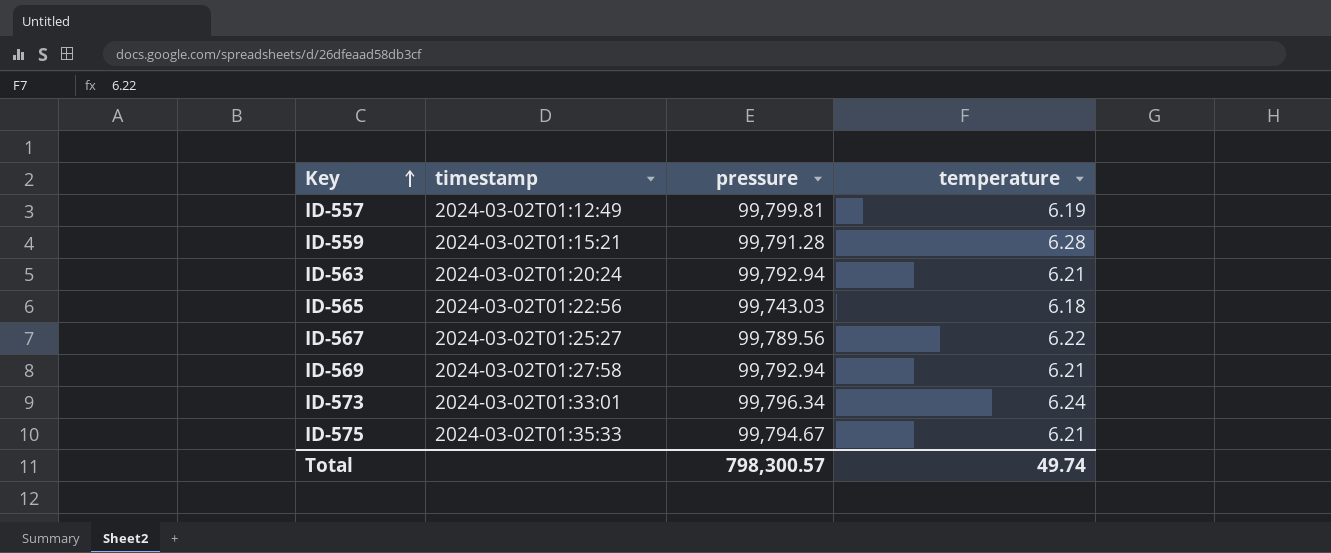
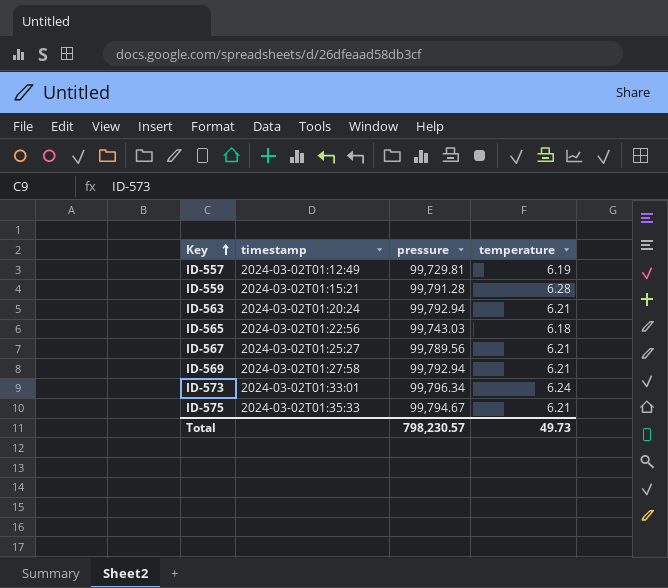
ID-557 | pressure: 99,799.81 -> 99,729.81
ID-567 | temperature: 6.22 -> 6.21
Total | pressure: 798,300.57 -> 798,230.57
Total | temperature: 49.74 -> 49.73

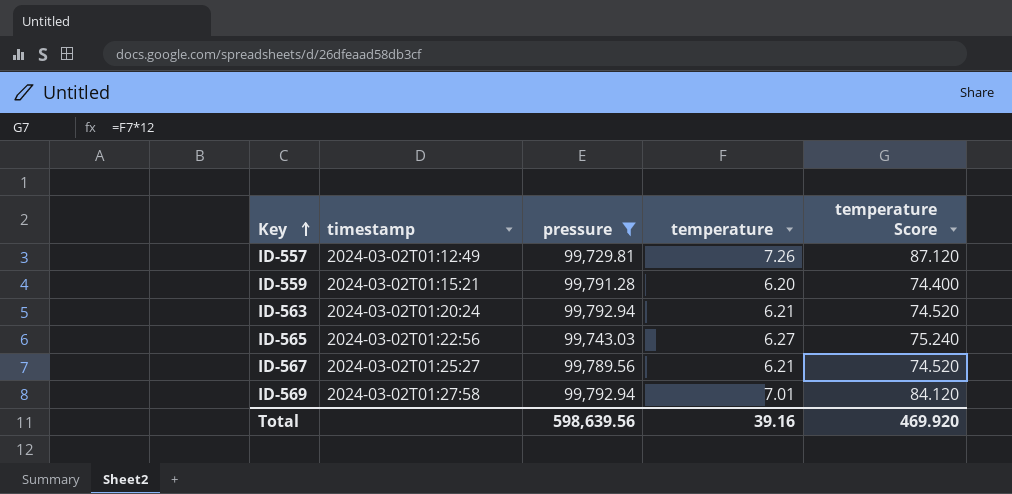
filter: none -> pressure <= 99,792.94
column temperature Score | formula: none -> [temperature] * 12
ID-557 | temperature: 6.19 -> 7.26
ID-559 | temperature: 6.28 -> 6.20
ID-565 | temperature: 6.18 -> 6.27
ID-569 | temperature: 6.21 -> 7.01
Total | pressure: 798,230.57 -> 598,639.56
Total | temperature: 49.73 -> 39.16

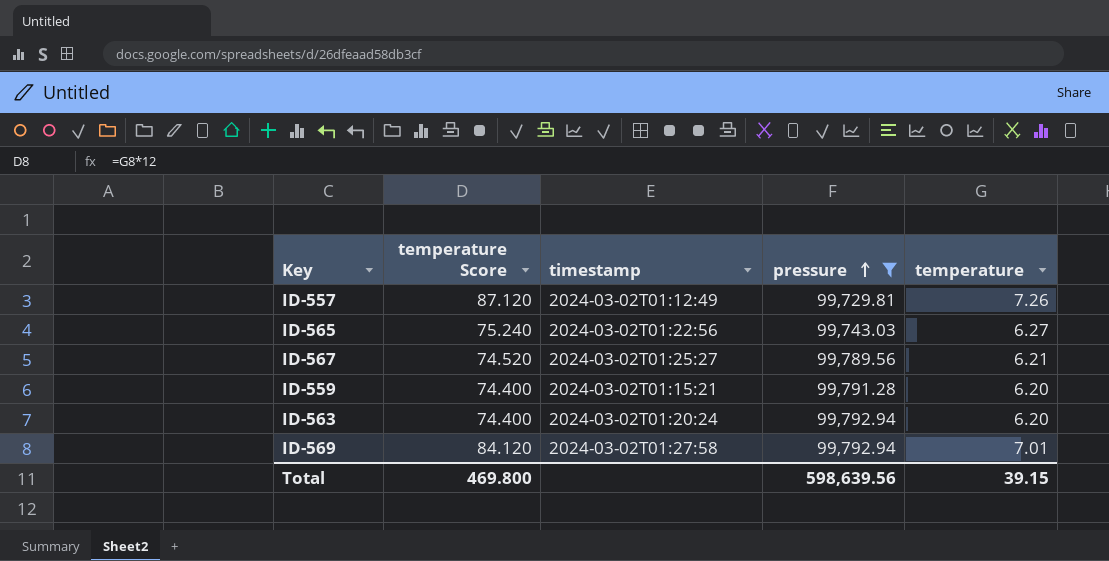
row order: Key ascending -> pressure ascending
column temperature Score | position: 5 -> 2
ID-563 | temperature Score: 74.520 -> 74.400
ID-563 | temperature: 6.21 -> 6.20
Total | temperature Score: 469.920 -> 469.800
Total | temperature: 39.16 -> 39.15

